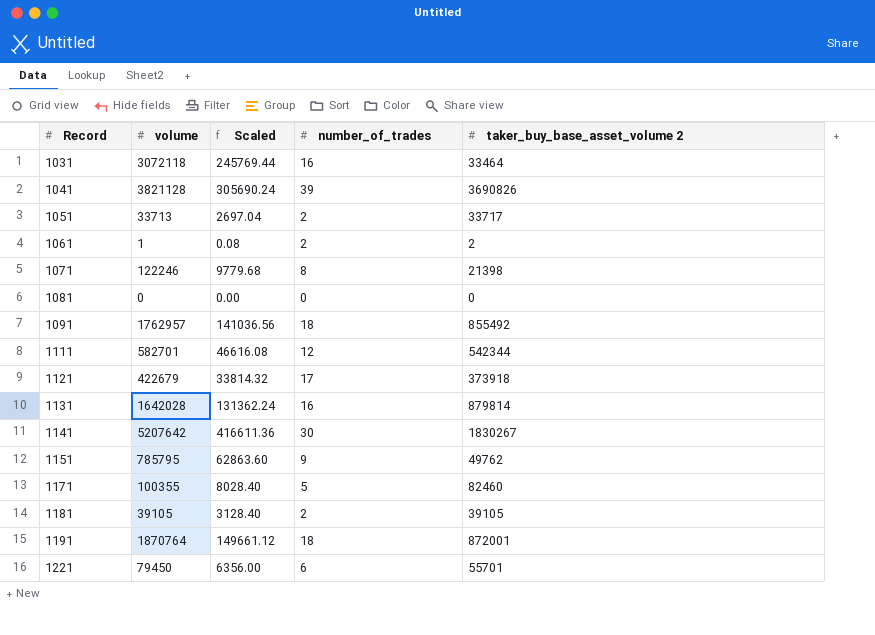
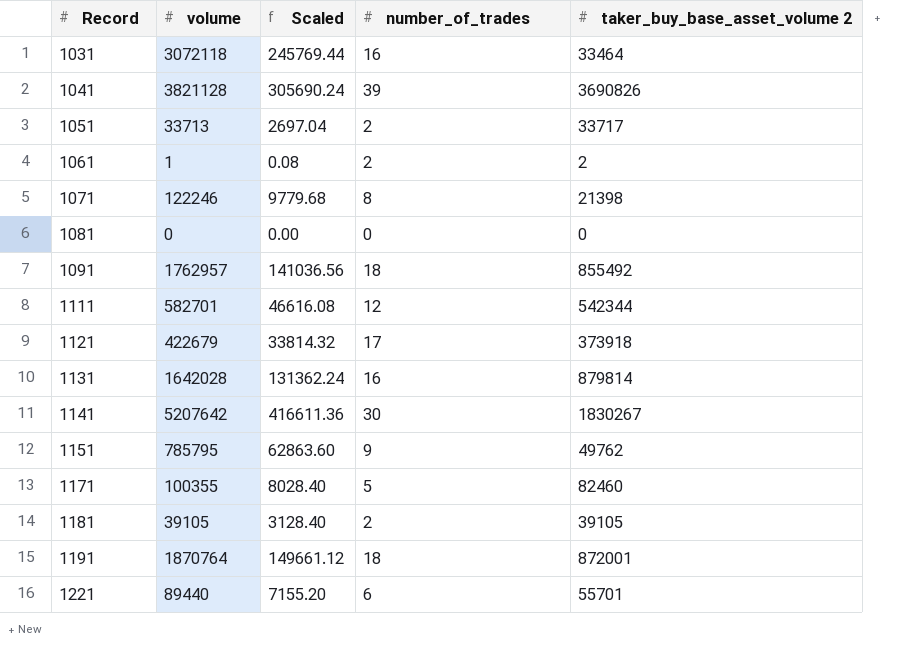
1221 | volume: 79450 -> 89440
1221 | Scaled: 6356.00 -> 7155.20

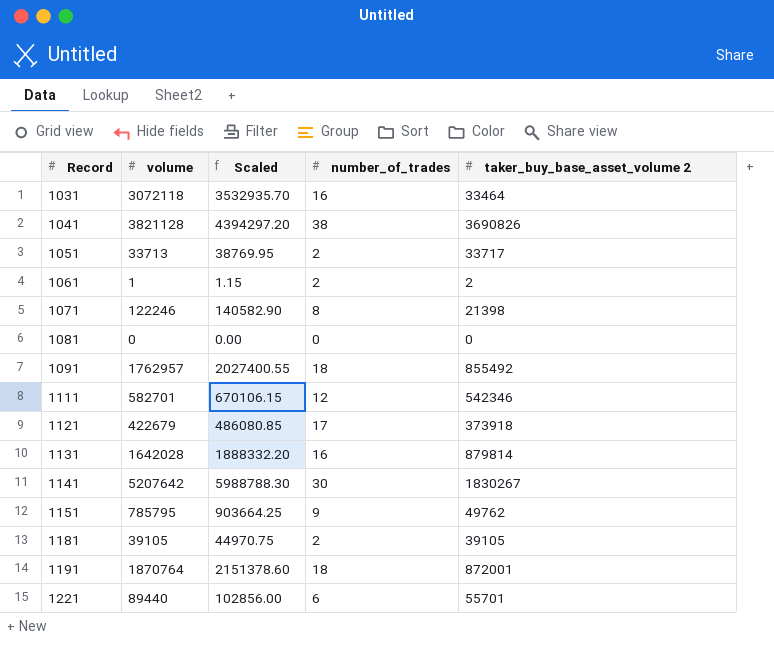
column Scaled | formula: [volume] * 0.08 -> [volume] * 1.15
row 1171: 100355 | 8028.40 | 5 | 82460 -> none
1041 | number_of_trades: 39 -> 38
1111 | taker_buy_base_asset_volume 2: 542344 -> 542346

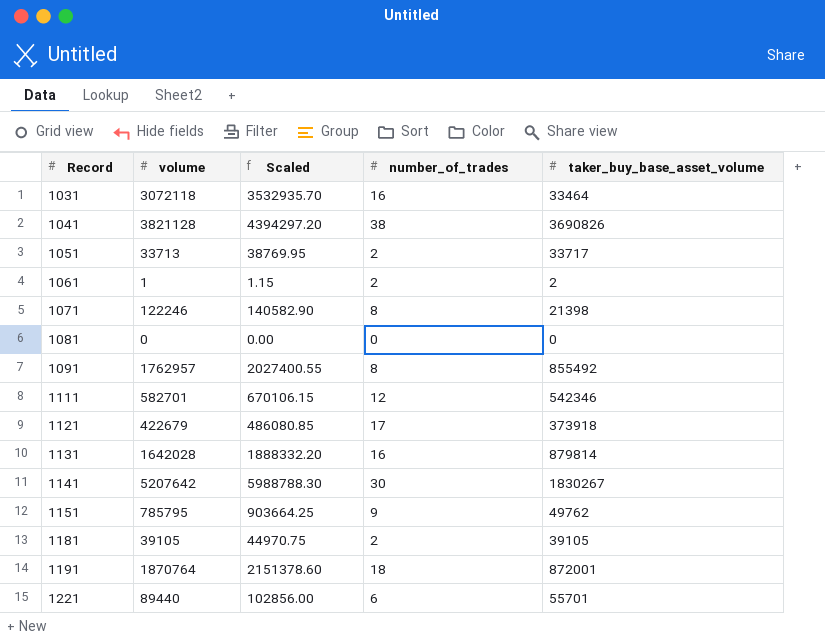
column name: taker_buy_base_asset_volume 2 -> taker_buy_base_asset_volume
1091 | number_of_trades: 18 -> 8

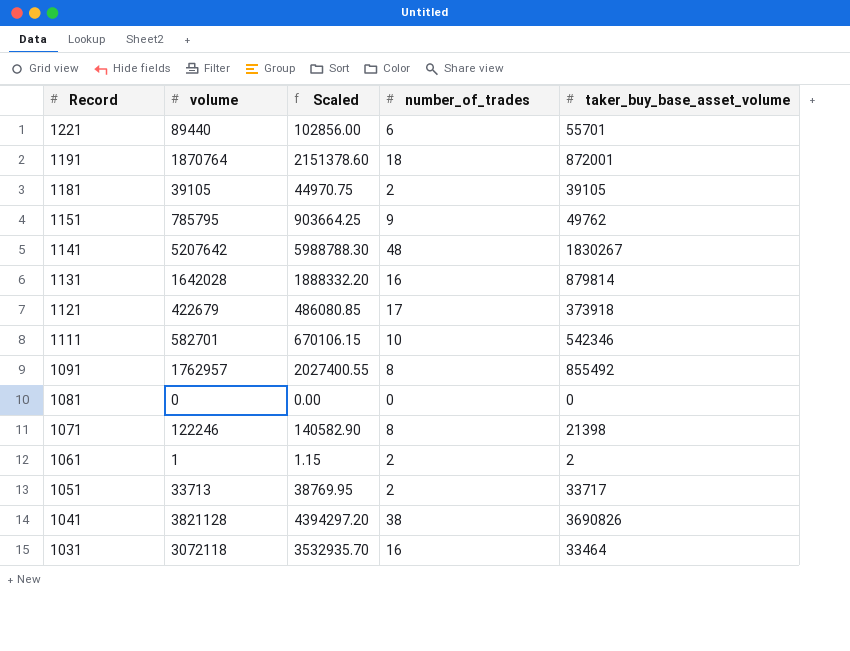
row order: Record ascending -> Record descending
1141 | number_of_trades: 30 -> 48
1111 | number_of_trades: 12 -> 10

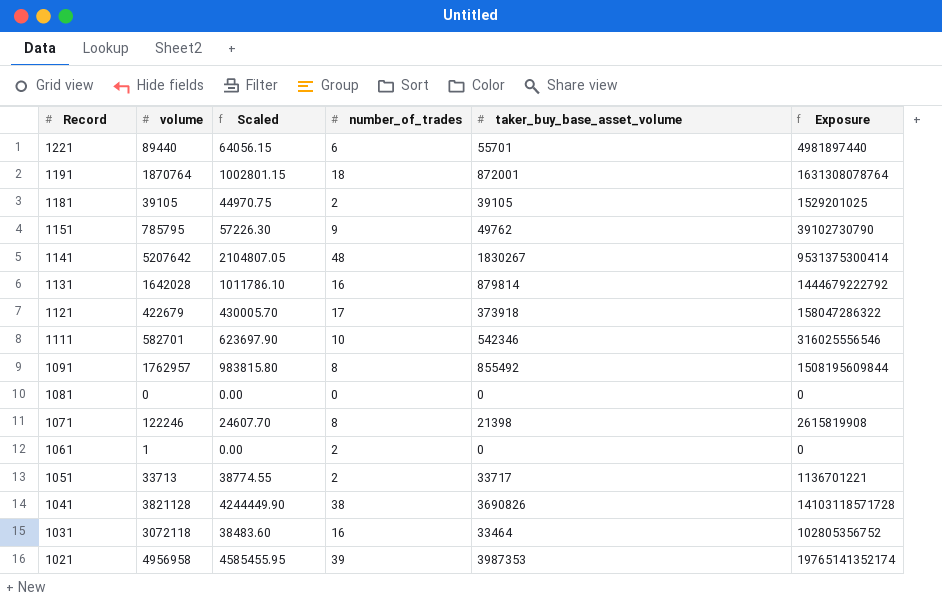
column Scaled | formula: [volume] * 1.15 -> [taker_buy_base_asset_volume] * 1.15
column Exposure | formula: none -> [volume] * [taker_buy_base_asset_volume]
1061 | taker_buy_base_asset_volume: 2 -> 0
row 1021: none -> 4956958 | 4585455.95 | 39 | 3987353 | 19765141352174

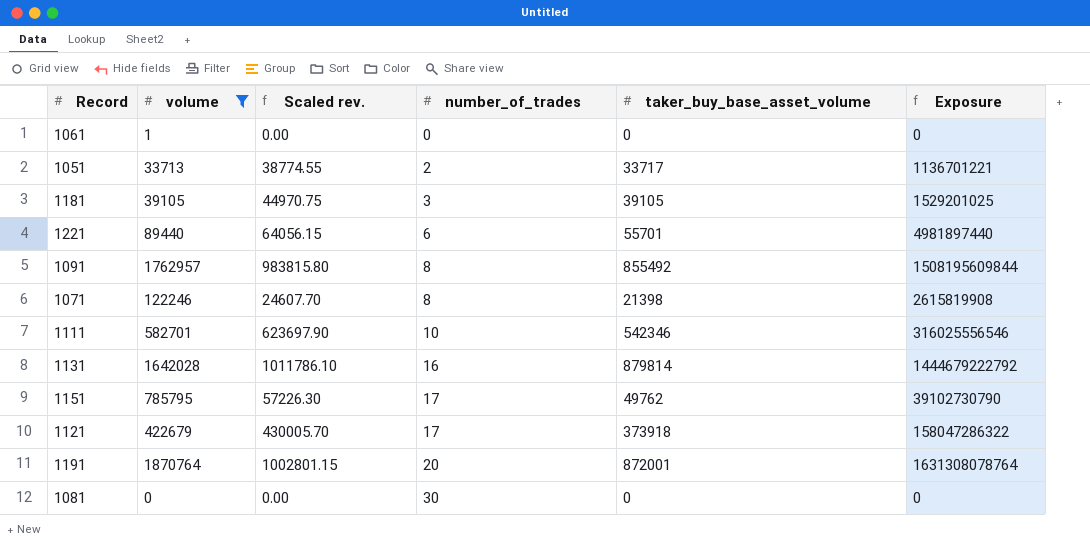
filter: none -> volume <= 1870764
row order: Record descending -> number_of_trades ascending
column name: Scaled -> Scaled rev.
1061 | number_of_trades: 2 -> 0
1181 | number_of_trades: 2 -> 3
1151 | number_of_trades: 9 -> 17
1191 | number_of_trades: 18 -> 20
1081 | number_of_trades: 0 -> 30

